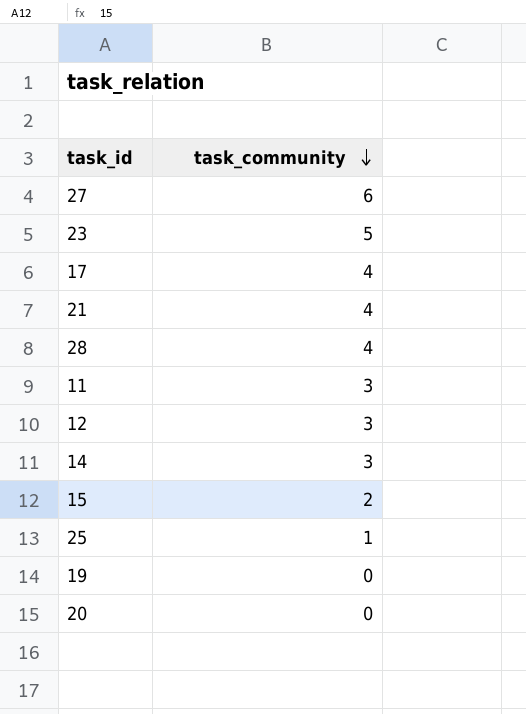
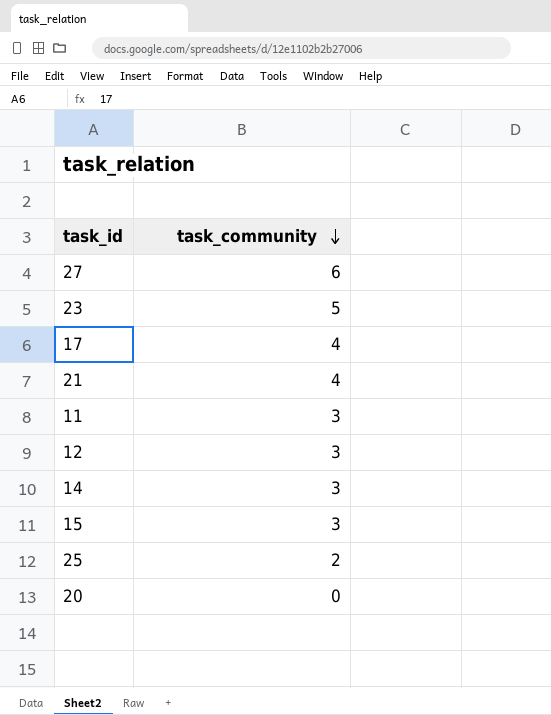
row 28: 4 -> none
row 19: 0 -> none
15 | task_community: 2 -> 3
25 | task_community: 1 -> 2

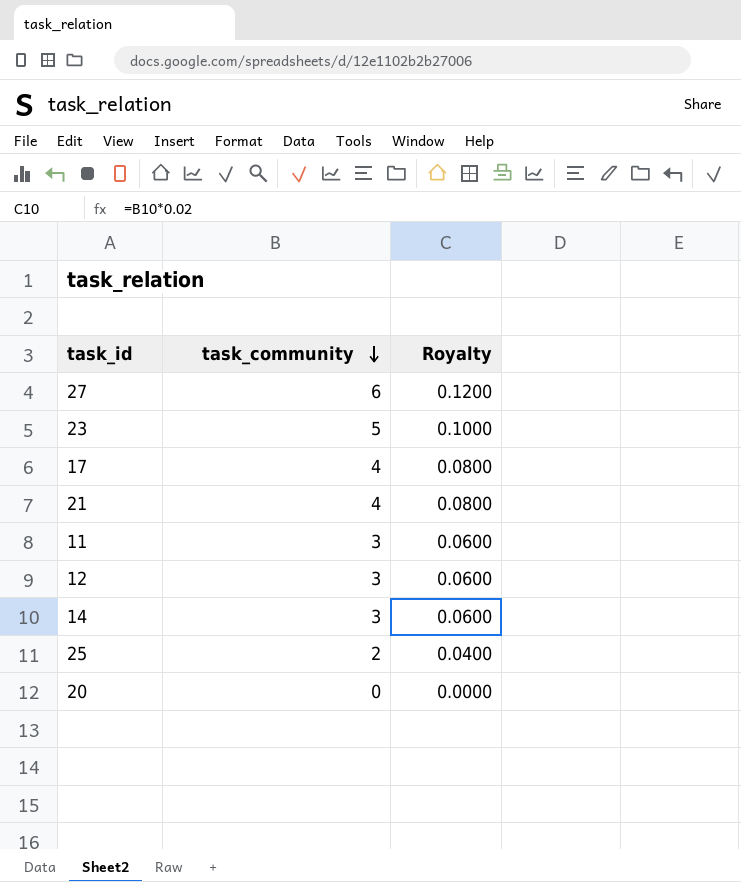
column Royalty | formula: none -> [task_community] * 0.02
row 15: 3 -> none

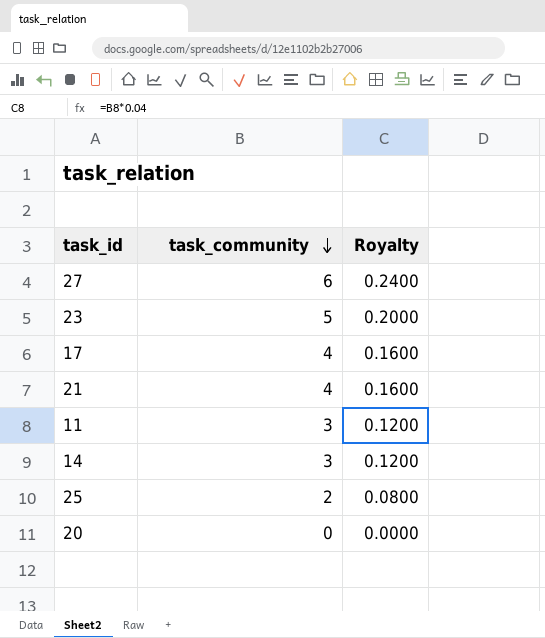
column Royalty | formula: [task_community] * 0.02 -> [task_community] * 0.04
row 12: 3 | 0.0600 -> none

